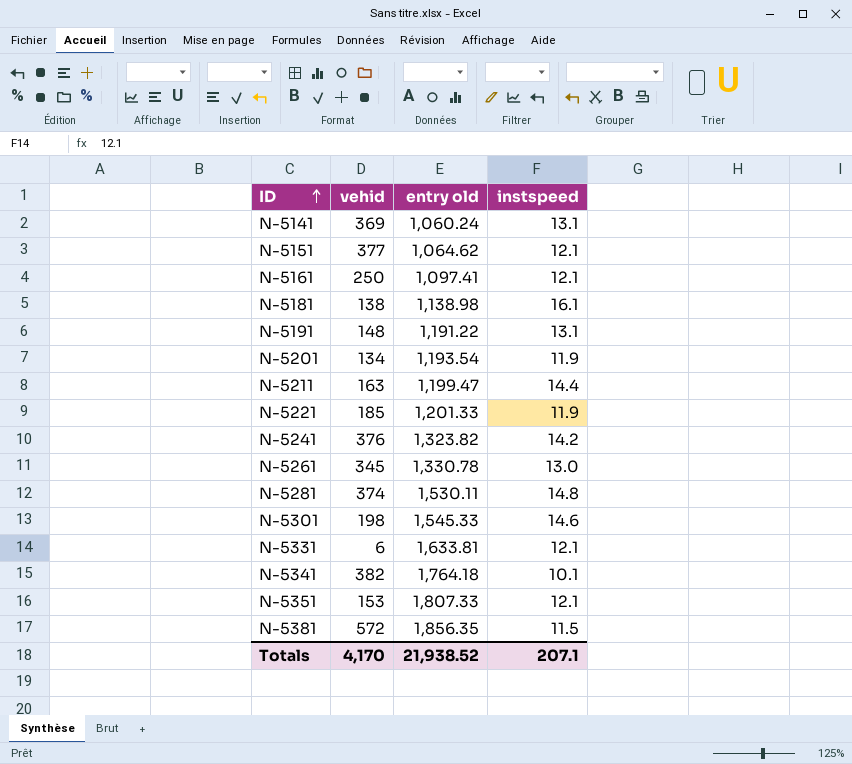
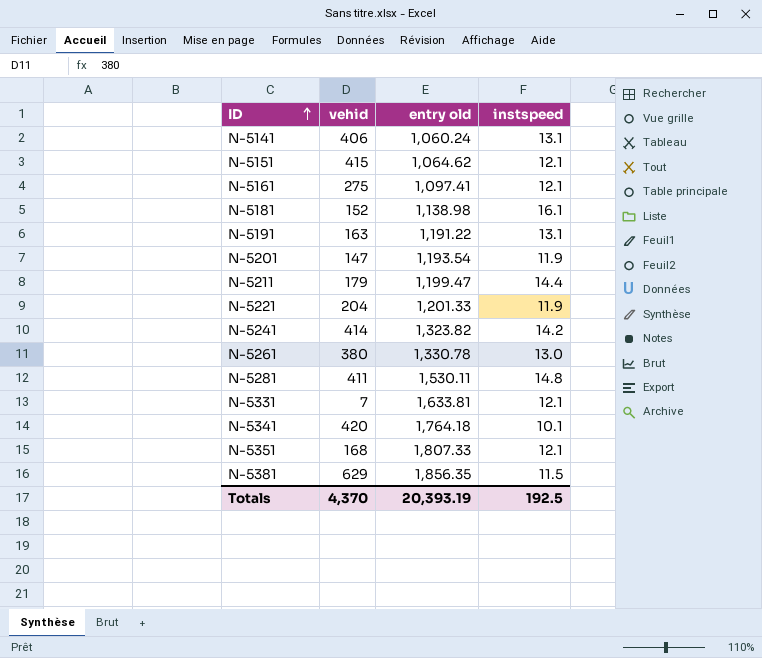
row N-5301: 198 | 1,545.33 | 14.6 -> none
N-5141 | vehid: 369 -> 406
N-5151 | vehid: 377 -> 415
N-5161 | vehid: 250 -> 275
N-5181 | vehid: 138 -> 152
N-5191 | vehid: 148 -> 163
N-5201 | vehid: 134 -> 147
N-5211 | vehid: 163 -> 179
N-5221 | vehid: 185 -> 204
N-5241 | vehid: 376 -> 414
N-5261 | vehid: 345 -> 380
N-5281 | vehid: 374 -> 411
N-5331 | vehid: 6 -> 7
N-5341 | vehid: 382 -> 420
N-5351 | vehid: 153 -> 168
N-5381 | vehid: 572 -> 629
Totals | vehid: 4,170 -> 4,370
Totals | entry old: 21,938.52 -> 20,393.19
Totals | instspeed: 207.1 -> 192.5

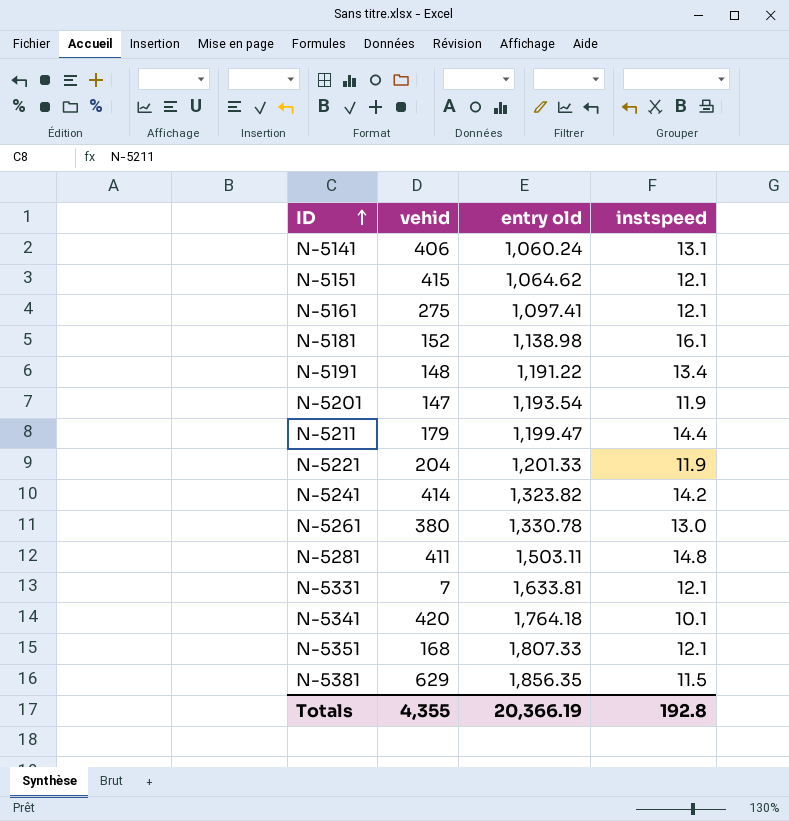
N-5191 | vehid: 163 -> 148
N-5191 | instspeed: 13.1 -> 13.4
N-5281 | entry old: 1,530.11 -> 1,503.11
Totals | vehid: 4,370 -> 4,355
Totals | entry old: 20,393.19 -> 20,366.19
Totals | instspeed: 192.5 -> 192.8

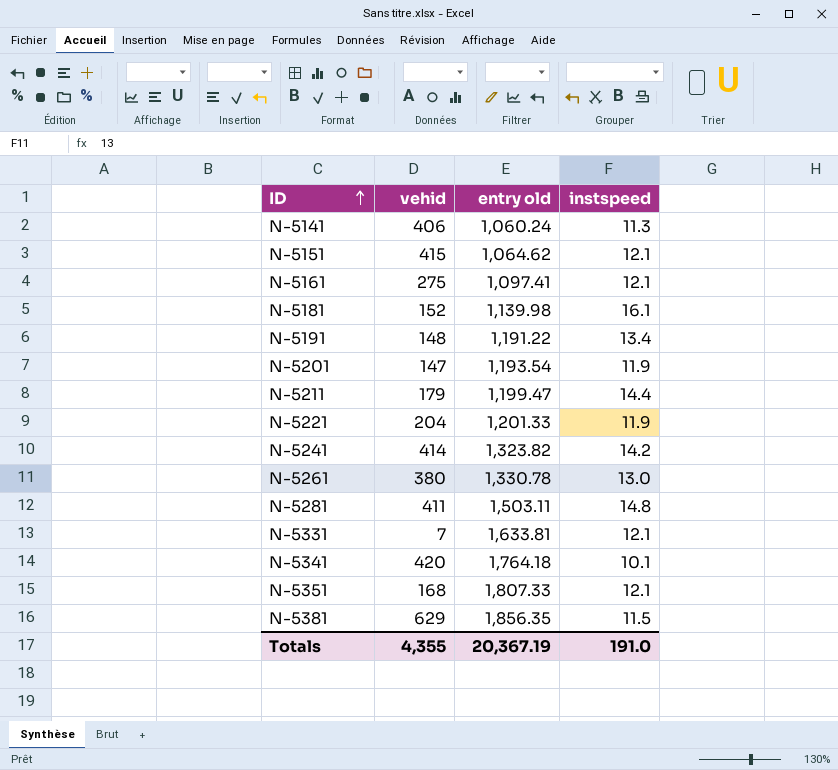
N-5141 | instspeed: 13.1 -> 11.3
N-5181 | entry old: 1,138.98 -> 1,139.98
Totals | entry old: 20,366.19 -> 20,367.19
Totals | instspeed: 192.8 -> 191.0

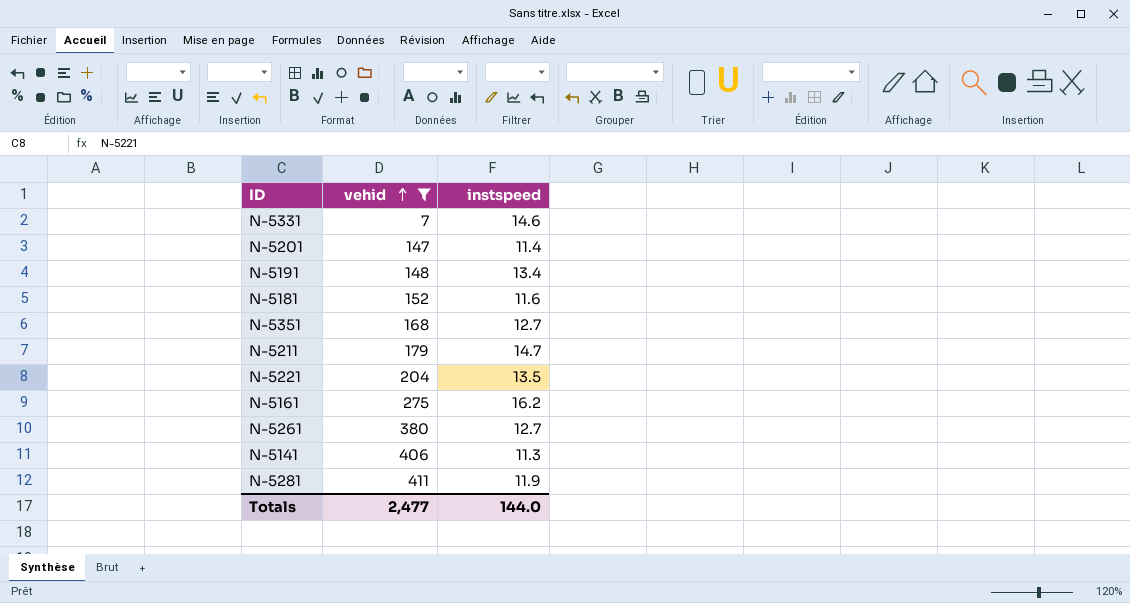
filter: none -> vehid <= 411
row order: ID ascending -> vehid ascending
column entry old | position: 3 -> none
N-5331 | instspeed: 12.1 -> 14.6
N-5201 | instspeed: 11.9 -> 11.4
N-5181 | instspeed: 16.1 -> 11.6
N-5351 | instspeed: 12.1 -> 12.7
N-5211 | instspeed: 14.4 -> 14.7
N-5221 | instspeed: 11.9 -> 13.5
N-5161 | instspeed: 12.1 -> 16.2
N-5261 | instspeed: 13.0 -> 12.7
N-5281 | instspeed: 14.8 -> 11.9
Totals | vehid: 4,355 -> 2,477
Totals | instspeed: 191.0 -> 144.0

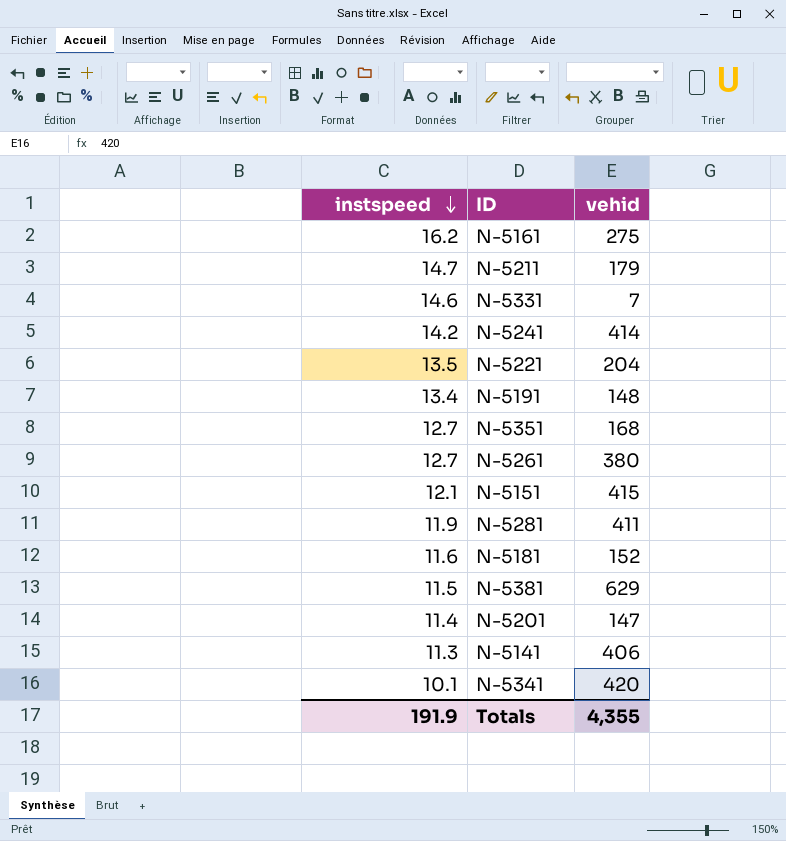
filter: vehid <= 411 -> none
row order: vehid ascending -> instspeed descending
column instspeed | position: 3 -> 1
Totals | instspeed: 144.0 -> 191.9
Totals | vehid: 2,477 -> 4,355

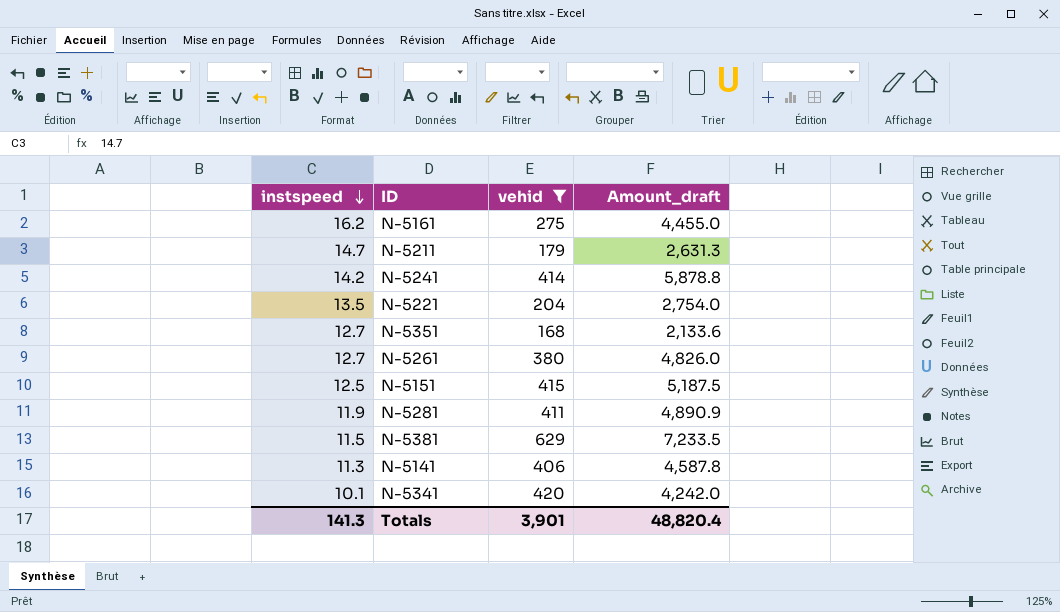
filter: none -> vehid >= 168
column Amount_draft | formula: none -> [instspeed] * [vehid]
N-5151 | instspeed: 12.1 -> 12.5
Totals | instspeed: 191.9 -> 141.3
Totals | vehid: 4,355 -> 3,901

